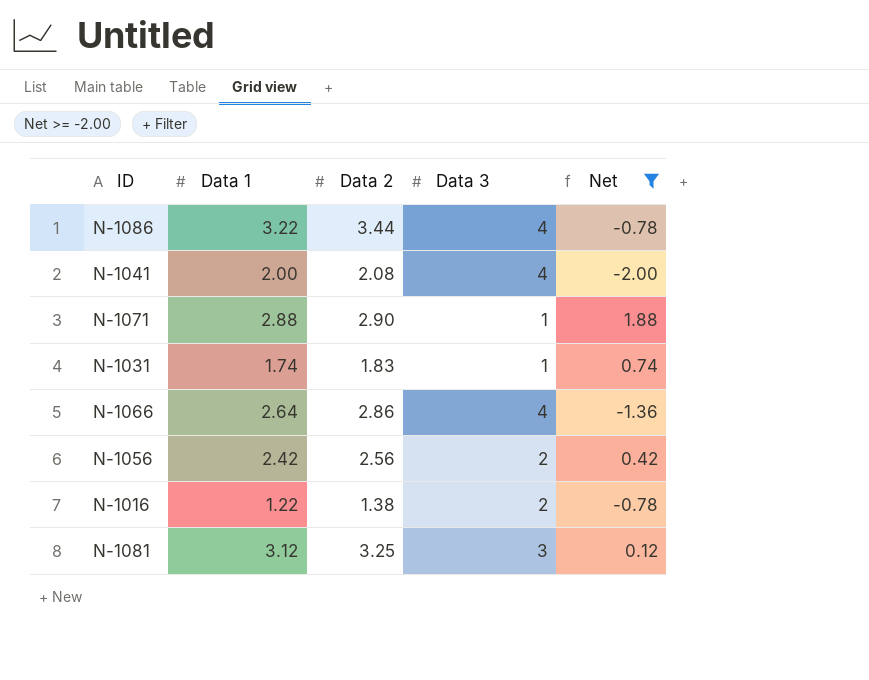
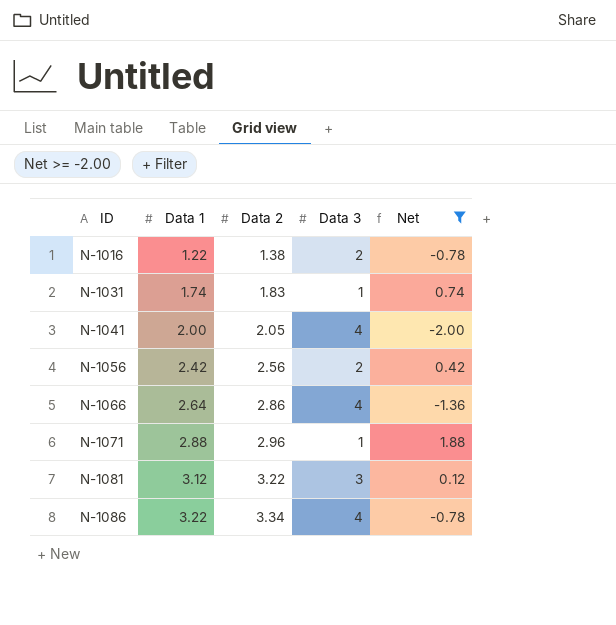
row order: none -> ID ascending
N-1041 | Data 2: 2.08 -> 2.05
N-1071 | Data 2: 2.90 -> 2.96
N-1081 | Data 2: 3.25 -> 3.22
N-1086 | Data 2: 3.44 -> 3.34

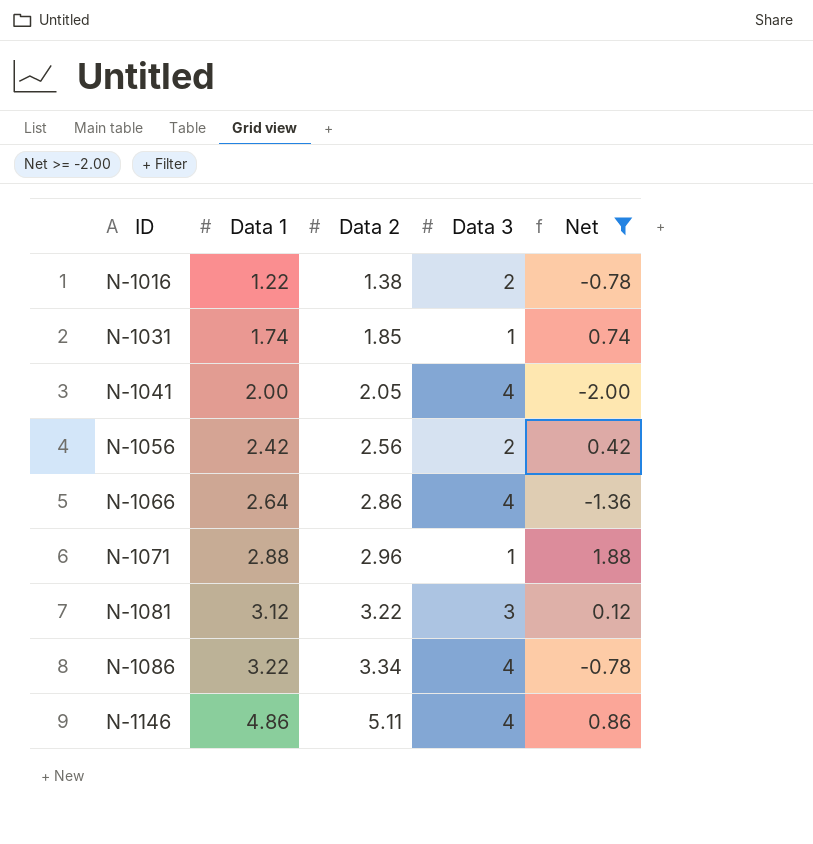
N-1031 | Data 2: 1.83 -> 1.85
row N-1146: none -> 4.86 | 5.11 | 4 | 0.86

